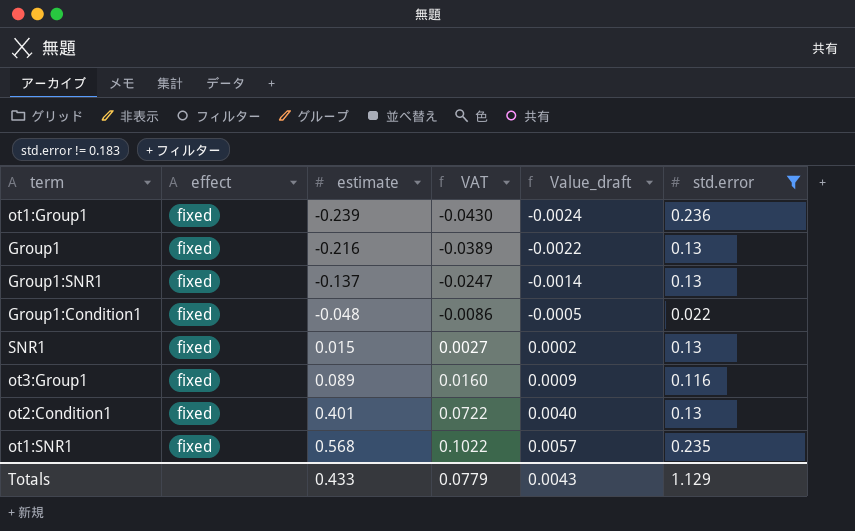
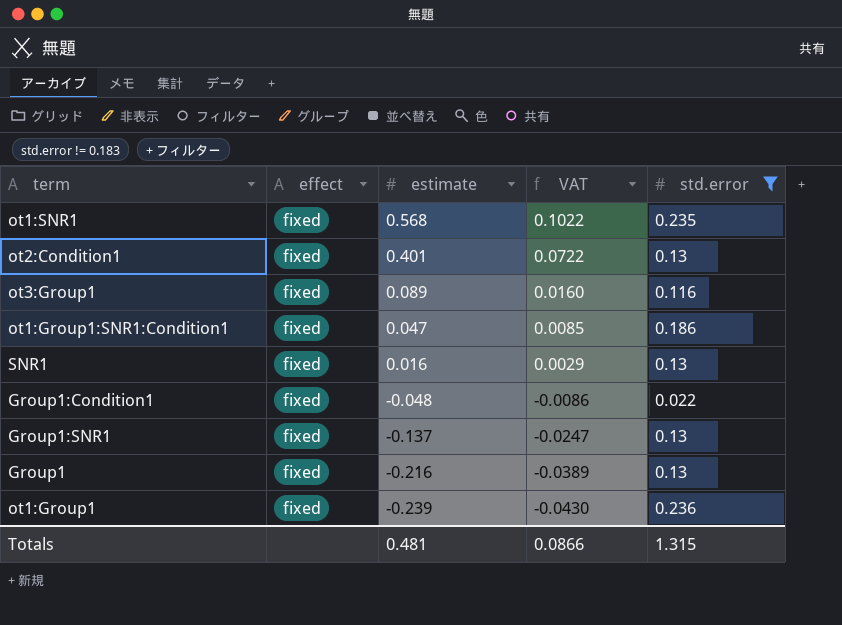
row order: estimate ascending -> estimate descending
column Value_draft | formula: [estimate] * 0.01 -> none
row ot1:Group1:SNR1:Condition1: none -> fixed | 0.047 | 0.0085 | 0.186
SNR1 | estimate: 0.015 -> 0.016
SNR1 | VAT: 0.0027 -> 0.0029
Totals | estimate: 0.433 -> 0.481
Totals | VAT: 0.0779 -> 0.0866
Totals | std.error: 1.129 -> 1.315

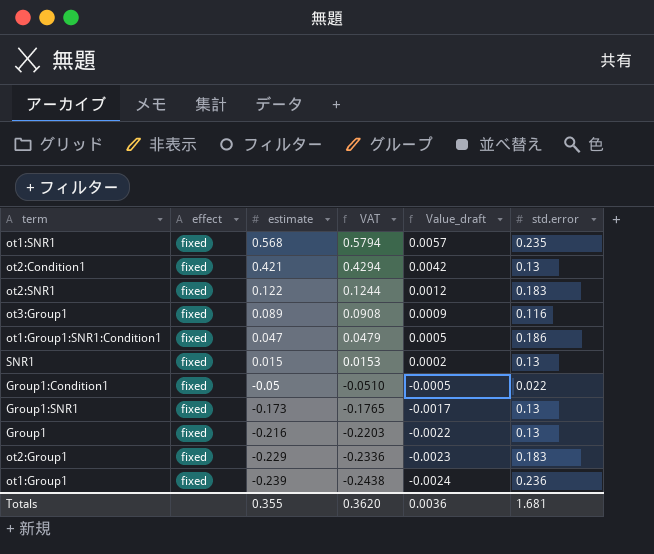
filter: std.error != 0.183 -> none
column VAT | formula: [estimate] * 0.18 -> [estimate] * 1.02
column Value_draft | formula: none -> [estimate] * 0.01
ot2:Condition1 | estimate: 0.401 -> 0.421
SNR1 | estimate: 0.016 -> 0.015
Group1:Condition1 | estimate: -0.048 -> -0.05
Group1:SNR1 | estimate: -0.137 -> -0.173
Totals | estimate: 0.481 -> 0.355
Totals | VAT: 0.0866 -> 0.3620
Totals | std.error: 1.315 -> 1.681

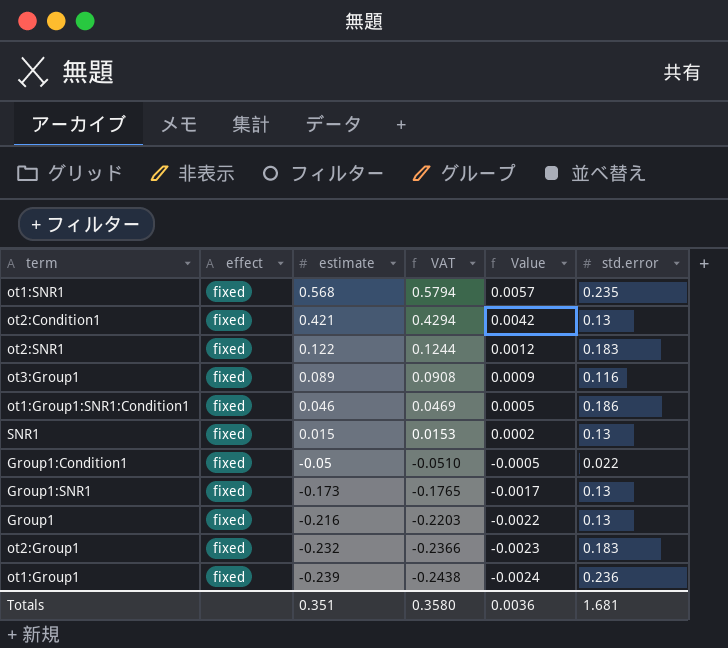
column name: Value_draft -> Value
ot1:Group1:SNR1:Condition1 | estimate: 0.047 -> 0.046
ot1:Group1:SNR1:Condition1 | VAT: 0.0479 -> 0.0469
ot2:Group1 | estimate: -0.229 -> -0.232
ot2:Group1 | VAT: -0.2336 -> -0.2366
Totals | estimate: 0.355 -> 0.351
Totals | VAT: 0.3620 -> 0.3580

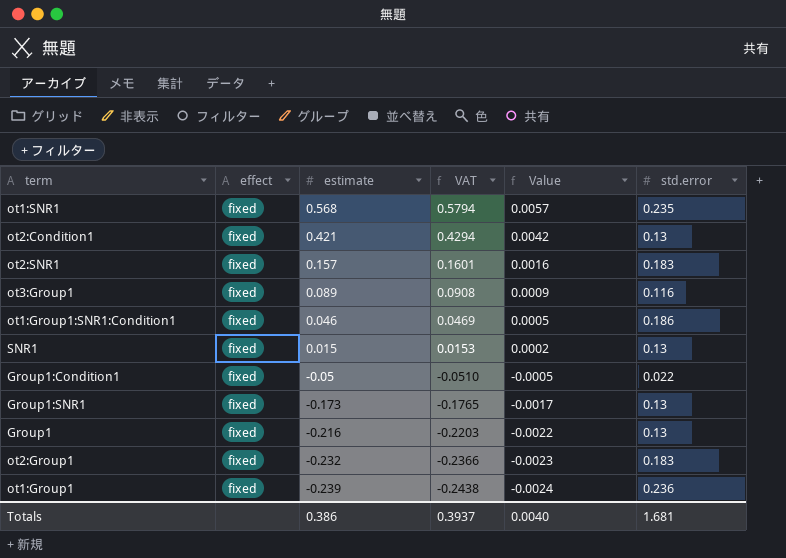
ot2:SNR1 | estimate: 0.122 -> 0.157
ot2:SNR1 | VAT: 0.1244 -> 0.1601
ot2:SNR1 | Value: 0.0012 -> 0.0016
Totals | estimate: 0.351 -> 0.386
Totals | VAT: 0.3580 -> 0.3937
Totals | Value: 0.0036 -> 0.0040

